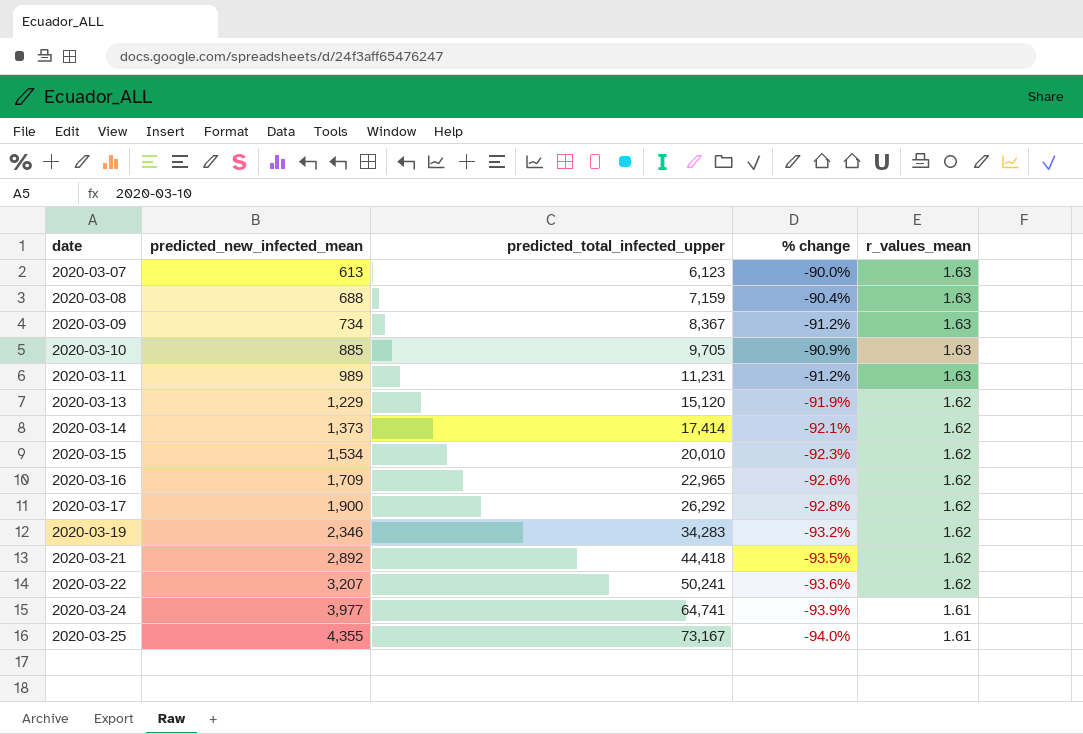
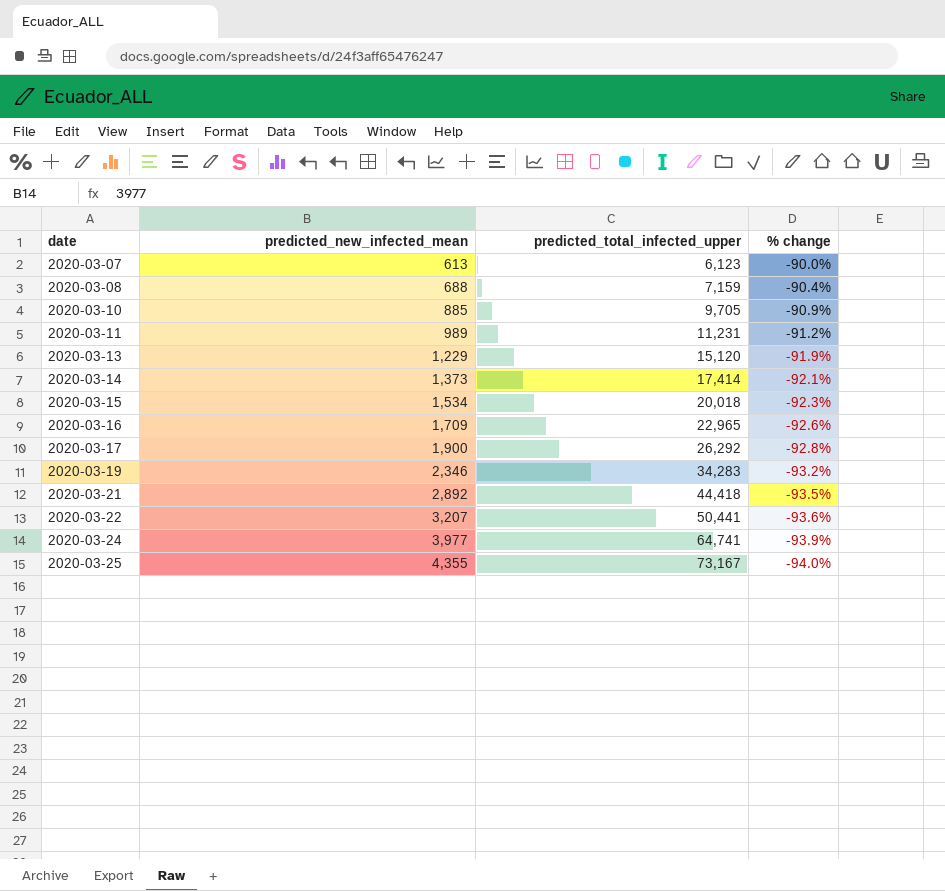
column r_values_mean | position: 5 -> none
row 2020-03-09: 734 | 8,367 | -91.2% | 1.63 -> none
2020-03-15 | predicted_total_infected_upper: 20,010 -> 20,018
2020-03-22 | predicted_total_infected_upper: 50,241 -> 50,441

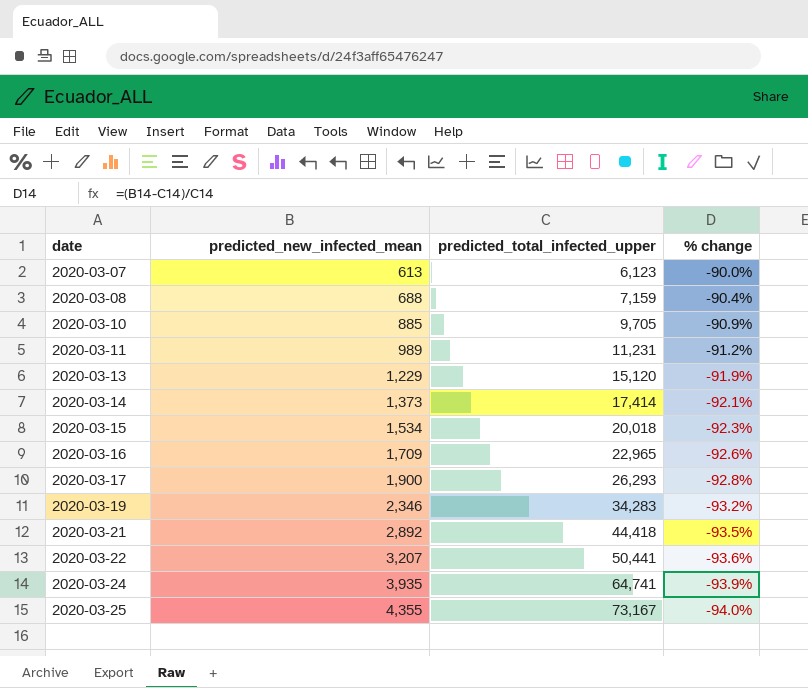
2020-03-17 | predicted_total_infected_upper: 26,292 -> 26,293
2020-03-24 | predicted_new_infected_mean: 3,977 -> 3,935

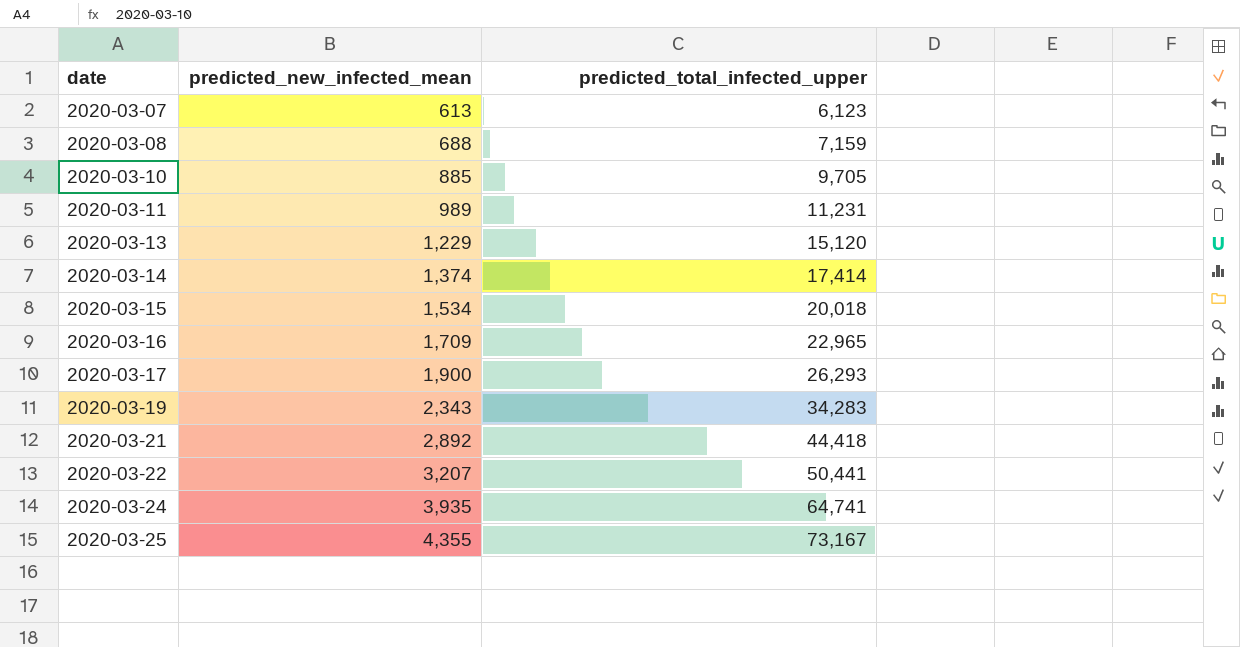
column % change | formula: ([predicted_new_infected_mean] - [predicted_total_infected_upper]) / [predicted_total_infected_upper] -> none
2020-03-14 | predicted_new_infected_mean: 1,373 -> 1,374
2020-03-19 | predicted_new_infected_mean: 2,346 -> 2,343

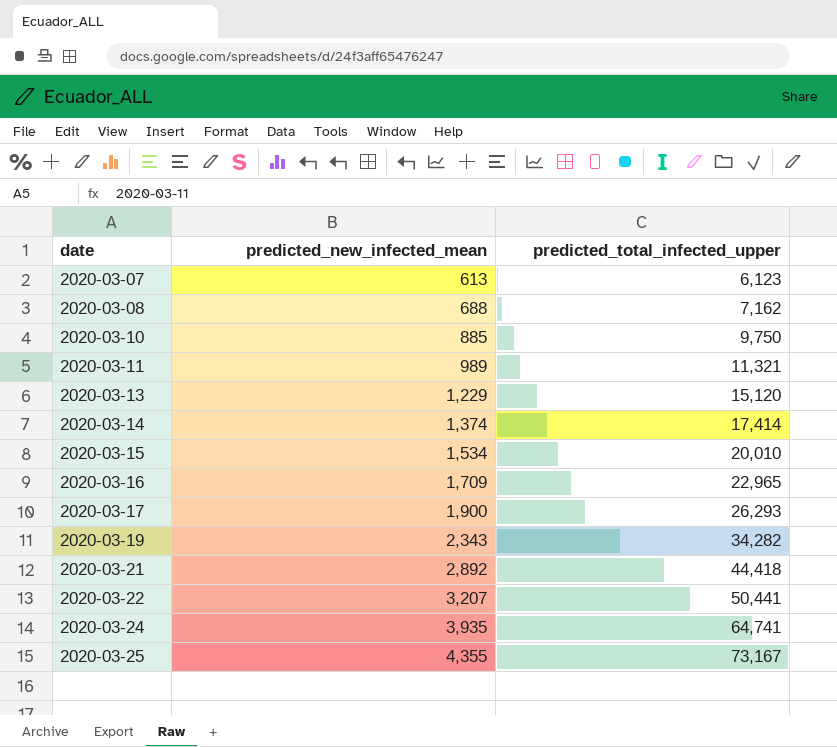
2020-03-08 | predicted_total_infected_upper: 7,159 -> 7,162
2020-03-10 | predicted_total_infected_upper: 9,705 -> 9,750
2020-03-11 | predicted_total_infected_upper: 11,231 -> 11,321
2020-03-15 | predicted_total_infected_upper: 20,018 -> 20,010
2020-03-19 | predicted_total_infected_upper: 34,283 -> 34,282

